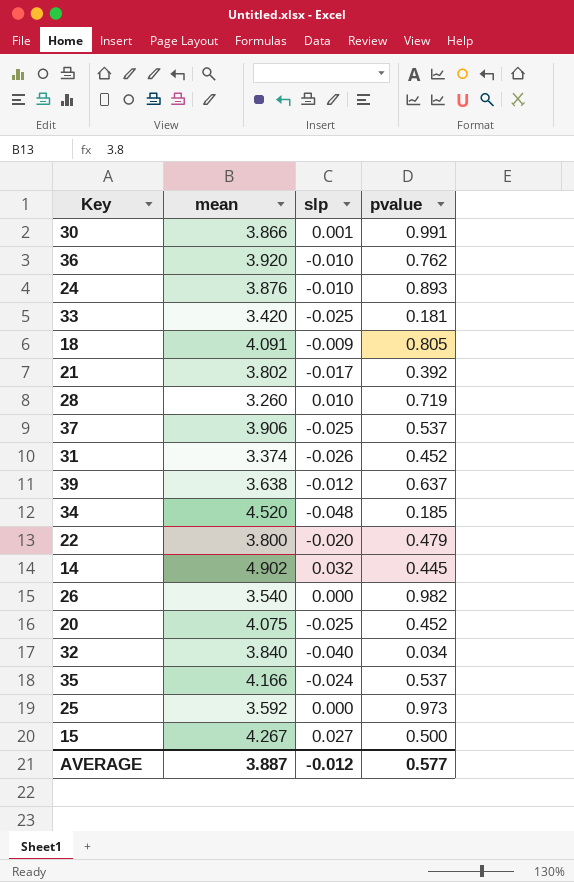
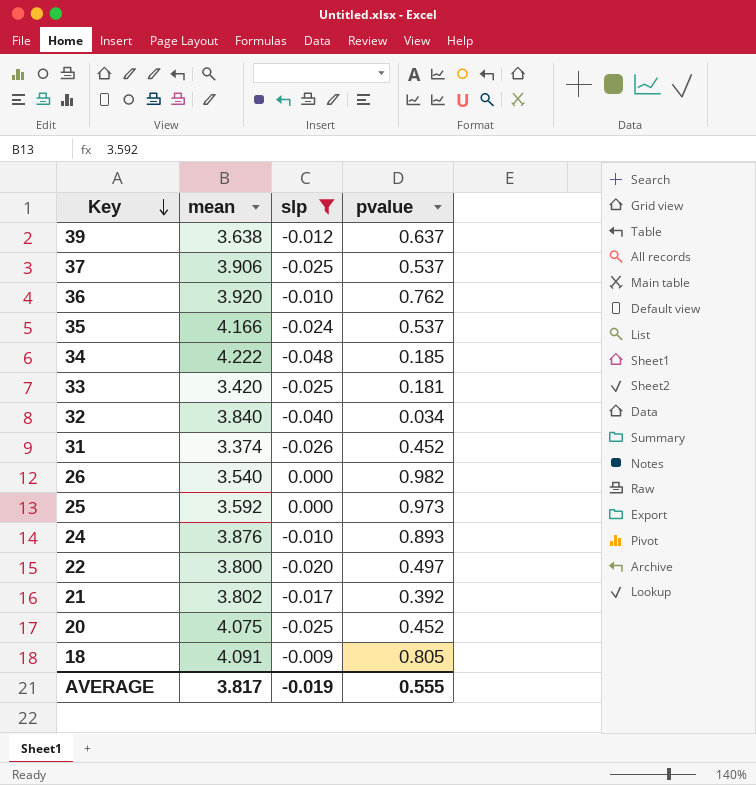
filter: none -> slp <= 0.000
row order: none -> Key descending
34 | mean: 4.520 -> 4.222
22 | pvalue: 0.479 -> 0.497
AVERAGE | mean: 3.887 -> 3.817
AVERAGE | slp: -0.012 -> -0.019
AVERAGE | pvalue: 0.577 -> 0.555

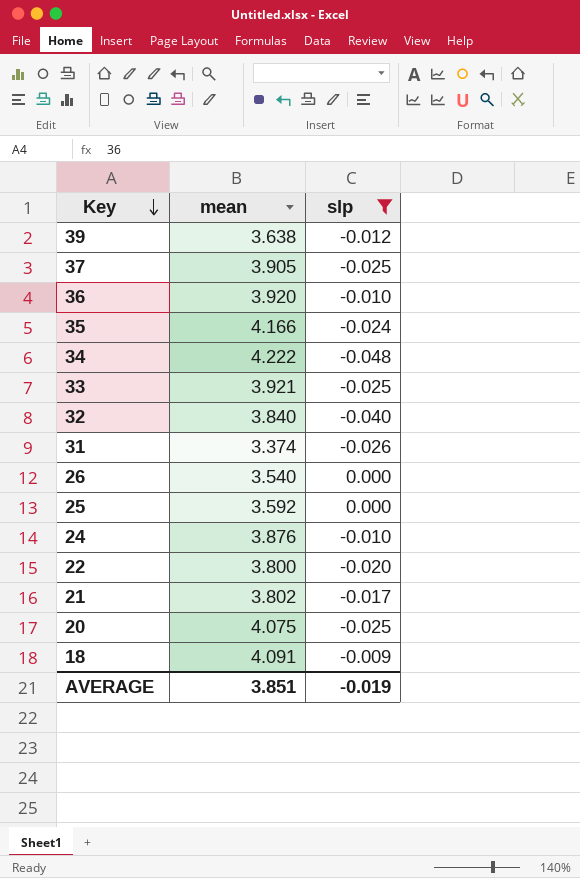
column pvalue | position: 4 -> none
37 | mean: 3.906 -> 3.905
33 | mean: 3.420 -> 3.921
AVERAGE | mean: 3.817 -> 3.851

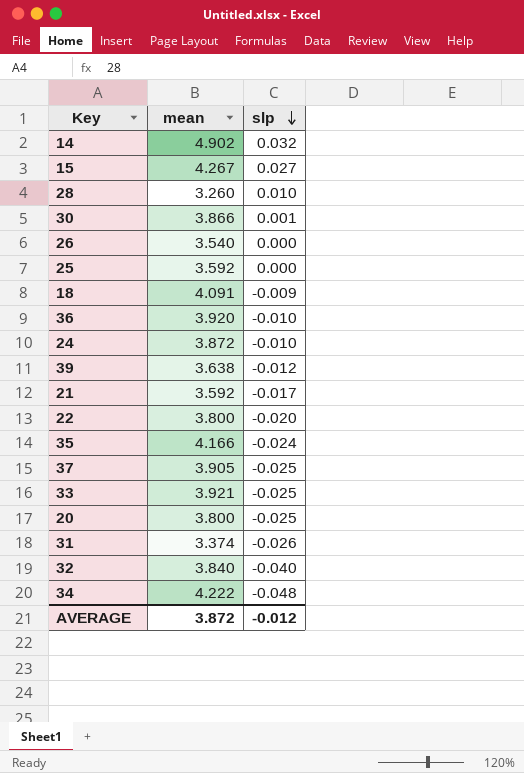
filter: slp <= 0.000 -> none
row order: Key descending -> slp descending
24 | mean: 3.876 -> 3.872
21 | mean: 3.802 -> 3.592
20 | mean: 4.075 -> 3.800
AVERAGE | mean: 3.851 -> 3.872
AVERAGE | slp: -0.019 -> -0.012

